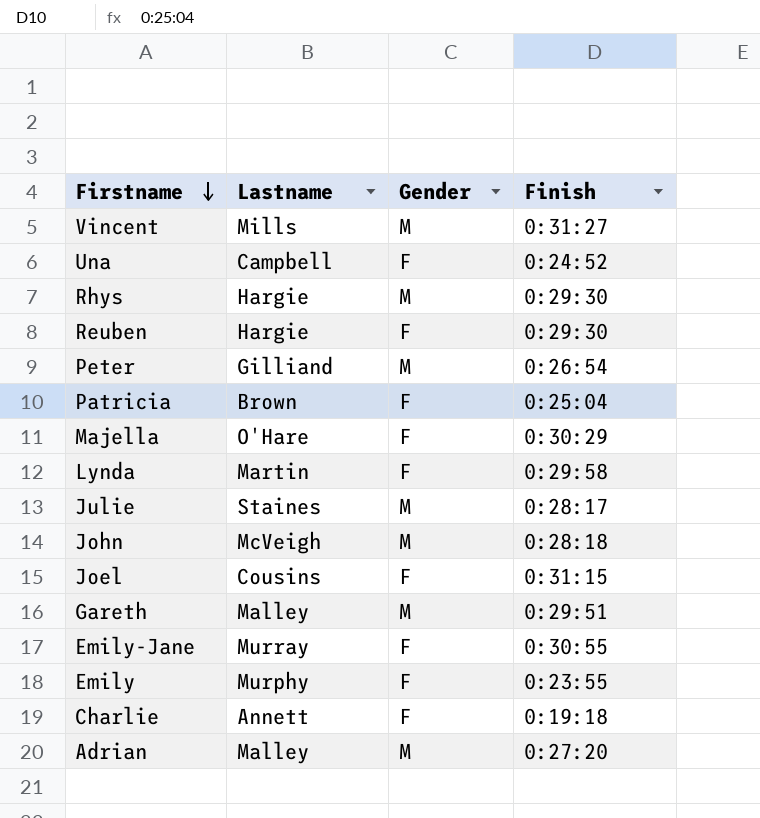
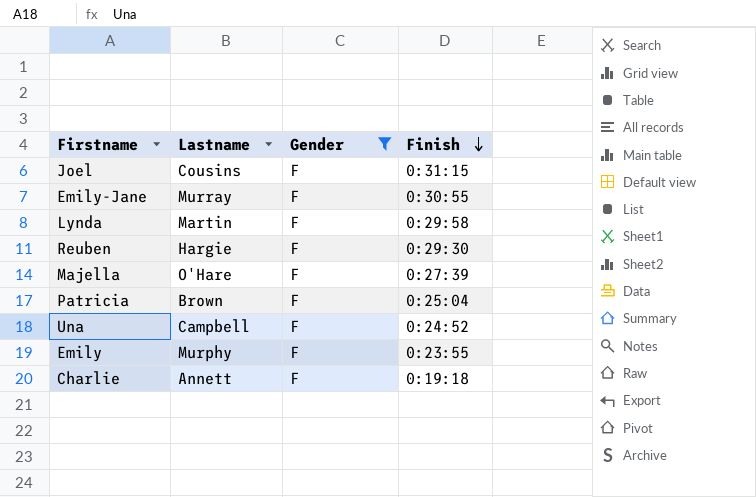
filter: none -> Gender = F
row order: Firstname descending -> Finish descending
Majella | Finish: 0:30:29 -> 0:27:39

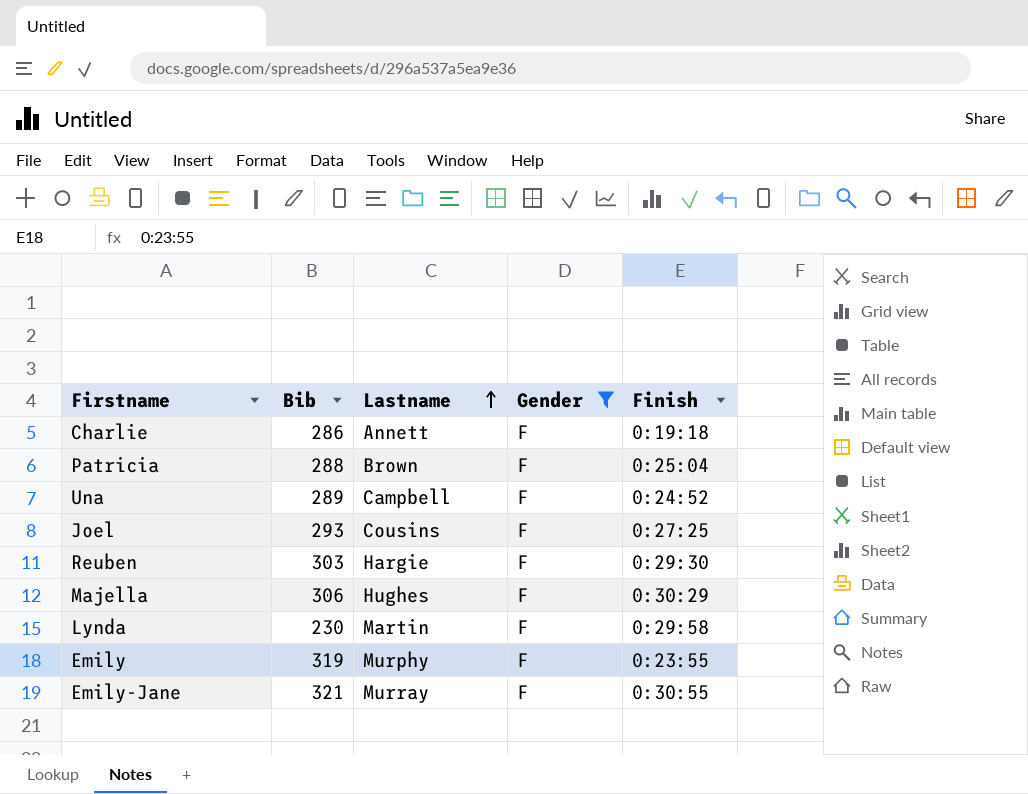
row order: Finish descending -> Lastname ascending
column Bib | position: none -> 2
Joel | Finish: 0:31:15 -> 0:27:25
Majella | Lastname: O'Hare -> Hughes
Majella | Finish: 0:27:39 -> 0:30:29

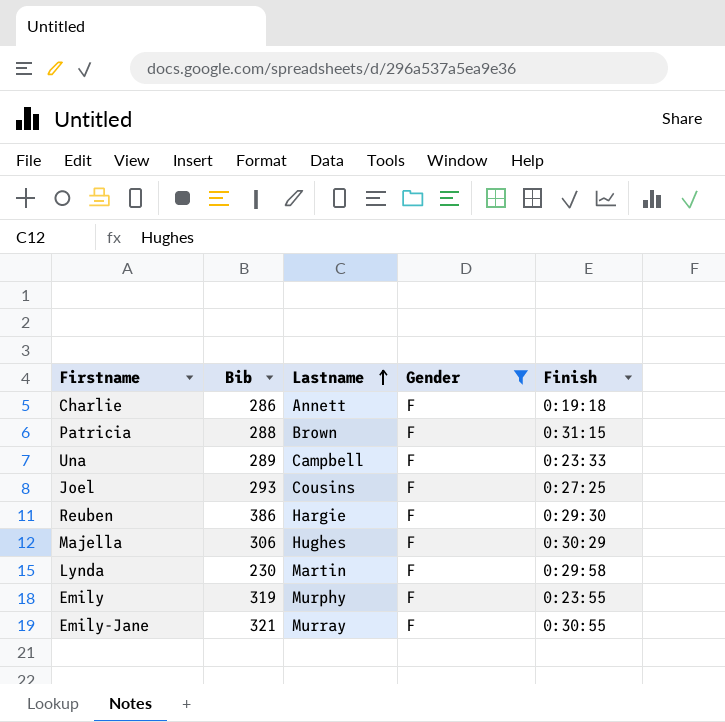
Patricia | Finish: 0:25:04 -> 0:31:15
Una | Finish: 0:24:52 -> 0:23:33
Reuben | Bib: 303 -> 386

